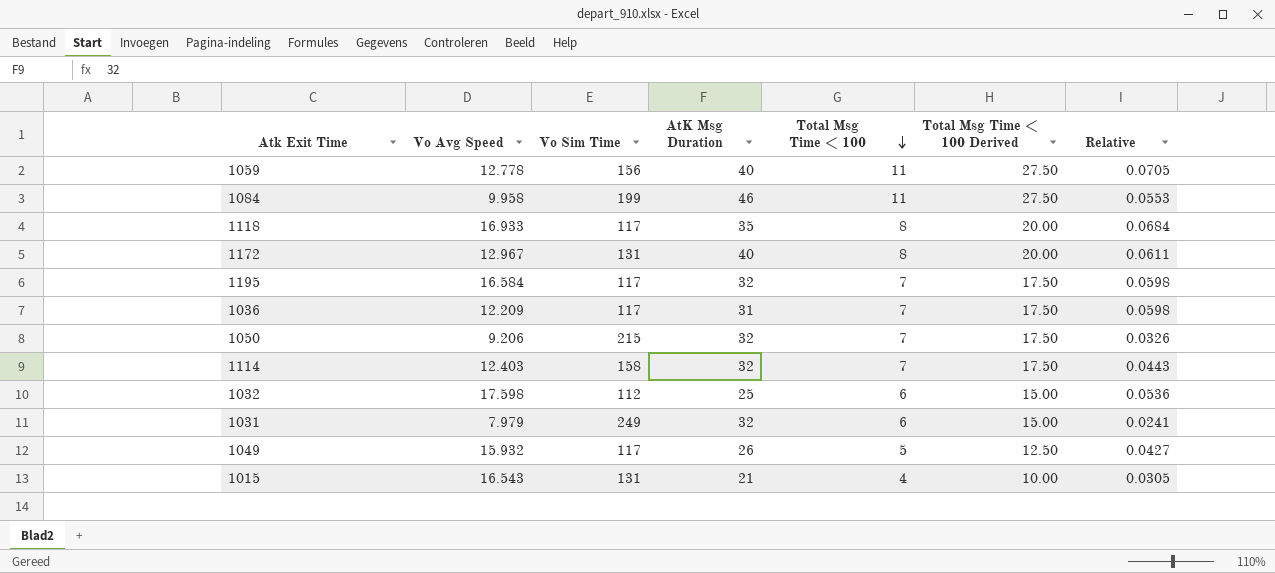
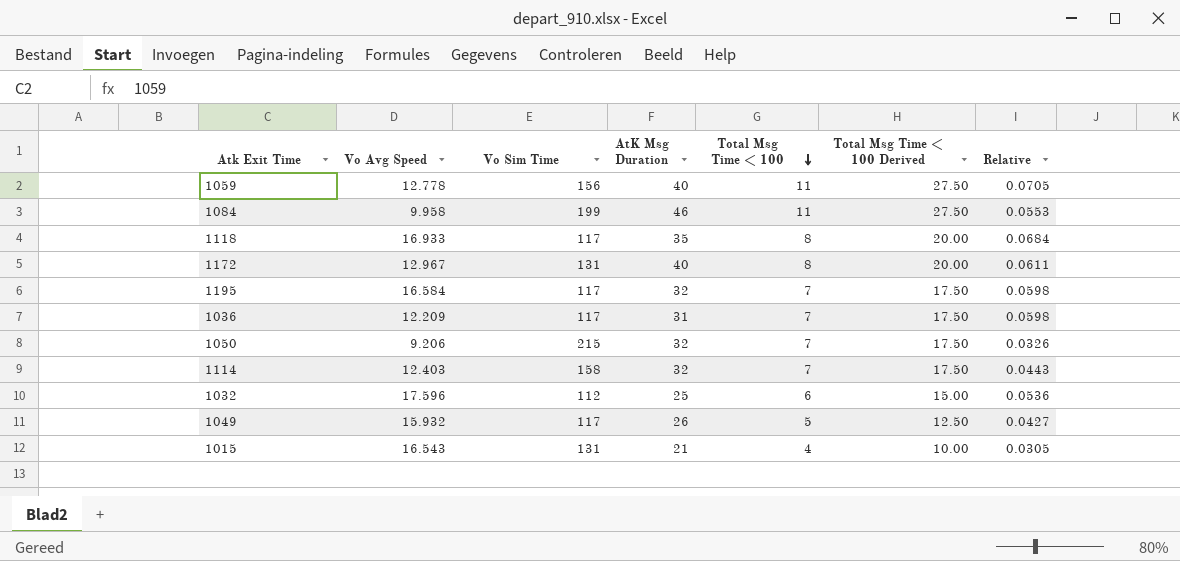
row 1031: 7.979 | 249 | 32 | 6 | 15.00 | 0.0241 -> none
1032 | Vo Avg Speed: 17.598 -> 17.596

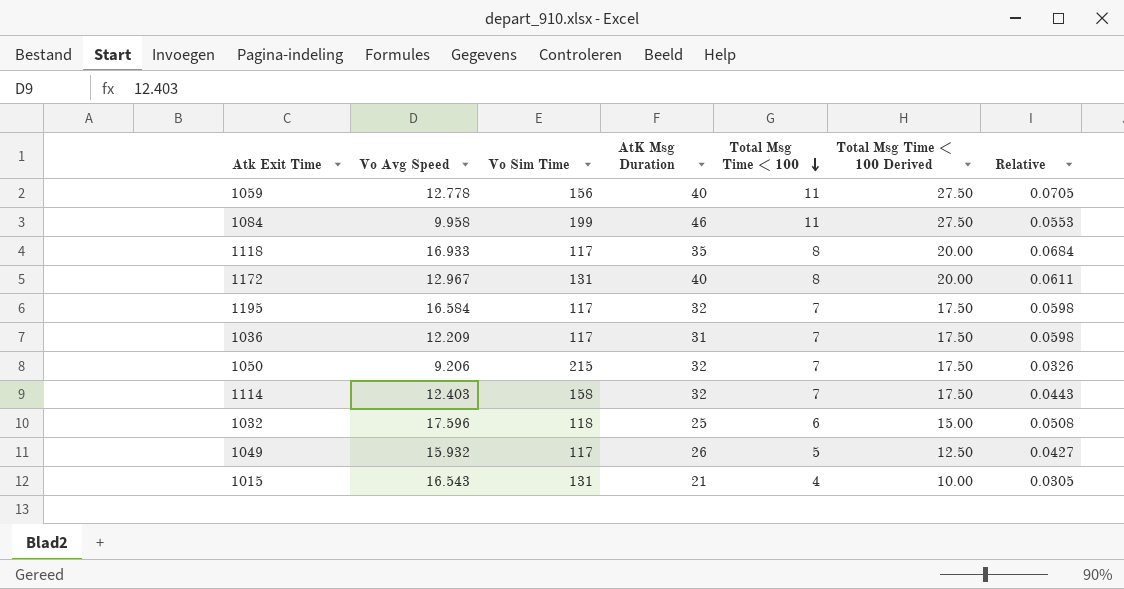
1032 | Vo Sim Time: 112 -> 118
1032 | Relative: 0.0536 -> 0.0508

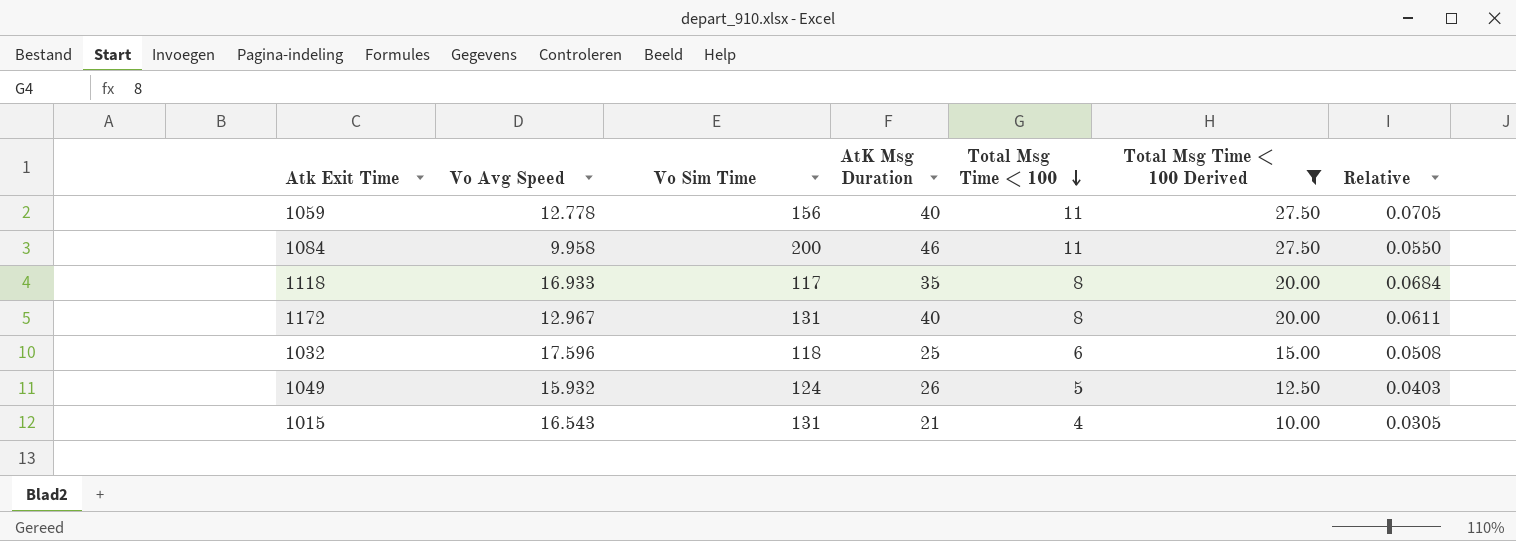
filter: none -> Total Msg Time < 100 Derived != 17.50
1084 | Vo Sim Time: 199 -> 200
1084 | Relative: 0.0553 -> 0.0550
1049 | Vo Sim Time: 117 -> 124
1049 | Relative: 0.0427 -> 0.0403

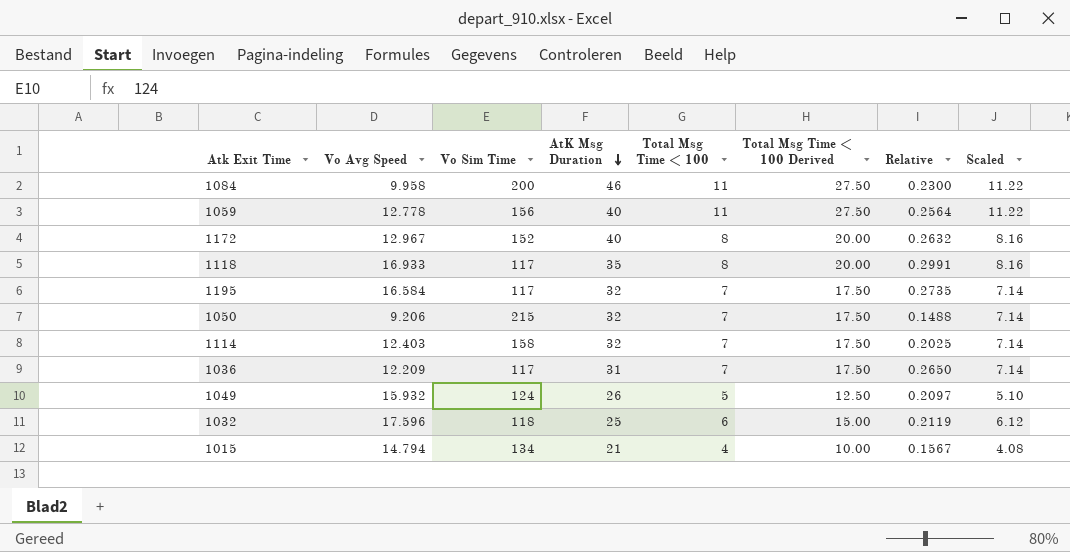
filter: Total Msg Time < 100 Derived != 17.50 -> none
row order: Total Msg Time < 100 descending -> AtK Msg Duration descending
column Relative | formula: [Total Msg Time < 100] / [Vo Sim Time] -> [AtK Msg Duration] / [Vo Sim Time]
column Scaled | formula: none -> [Total Msg Time < 100] * 1.02
1172 | Vo Sim Time: 131 -> 152
1015 | Vo Avg Speed: 16.543 -> 14.794
1015 | Vo Sim Time: 131 -> 134

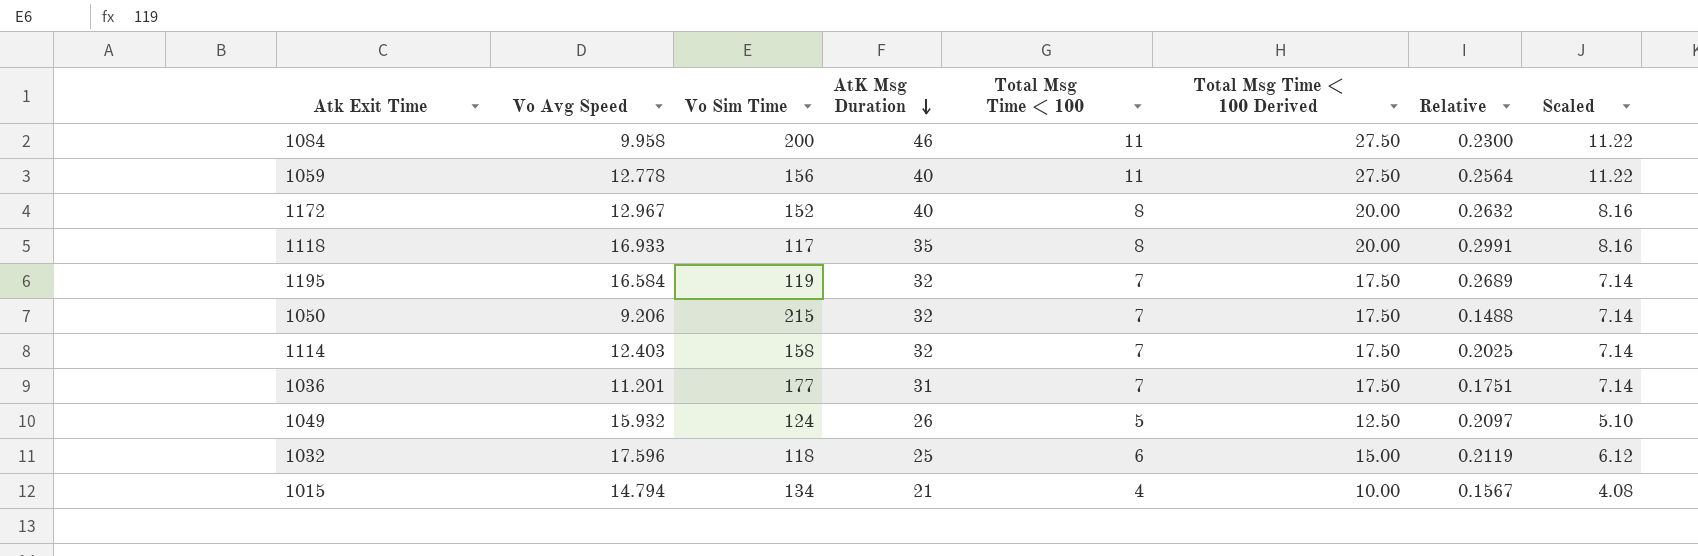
1195 | Vo Sim Time: 117 -> 119
1195 | Relative: 0.2735 -> 0.2689
1036 | Vo Avg Speed: 12.209 -> 11.201
1036 | Vo Sim Time: 117 -> 177
1036 | Relative: 0.2650 -> 0.1751

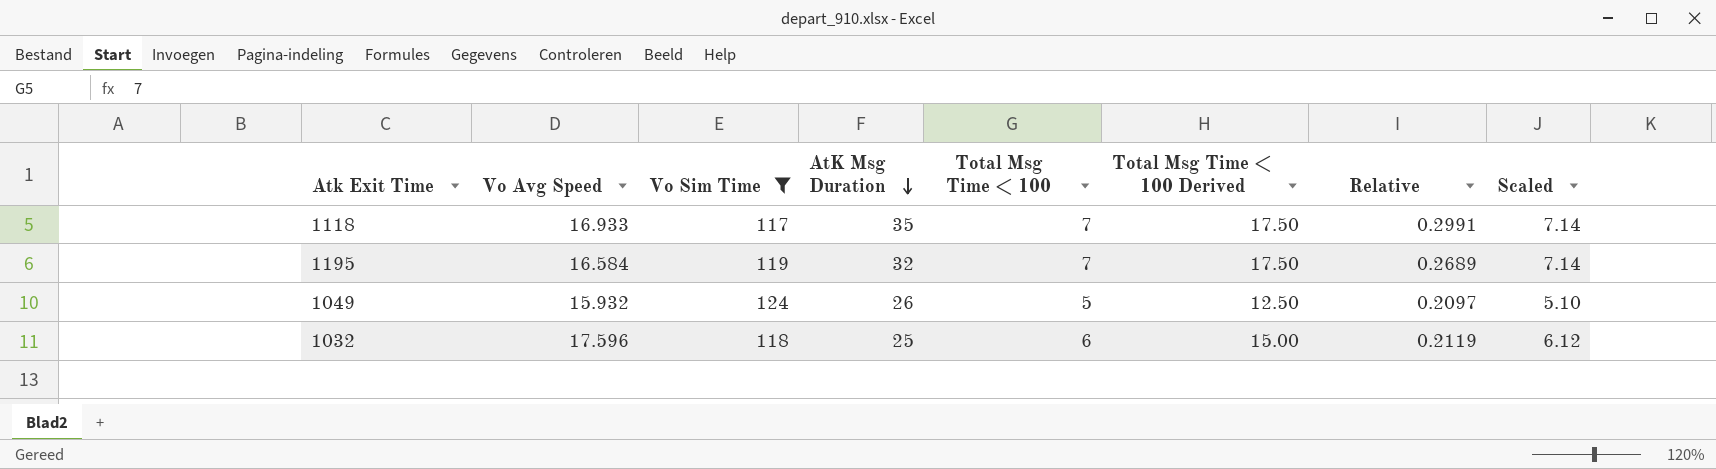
filter: none -> Vo Sim Time <= 124
1118 | Total Msg Time < 100: 8 -> 7
1118 | Total Msg Time < 100 Derived: 20.00 -> 17.50
1118 | Scaled: 8.16 -> 7.14

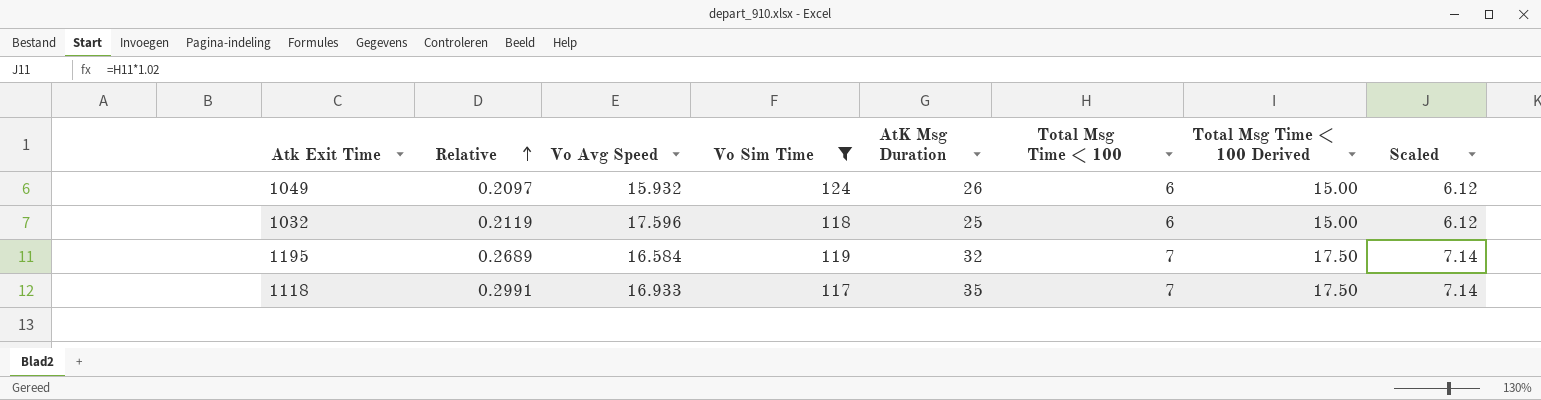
row order: AtK Msg Duration descending -> Relative ascending
column Relative | position: 7 -> 2
1049 | Total Msg Time < 100: 5 -> 6
1049 | Total Msg Time < 100 Derived: 12.50 -> 15.00
1049 | Scaled: 5.10 -> 6.12

